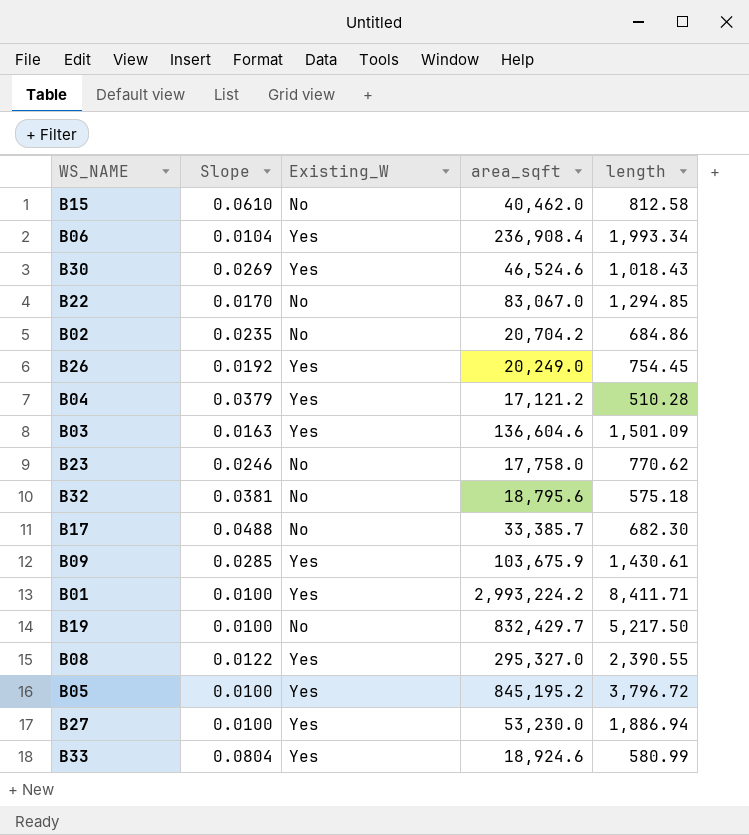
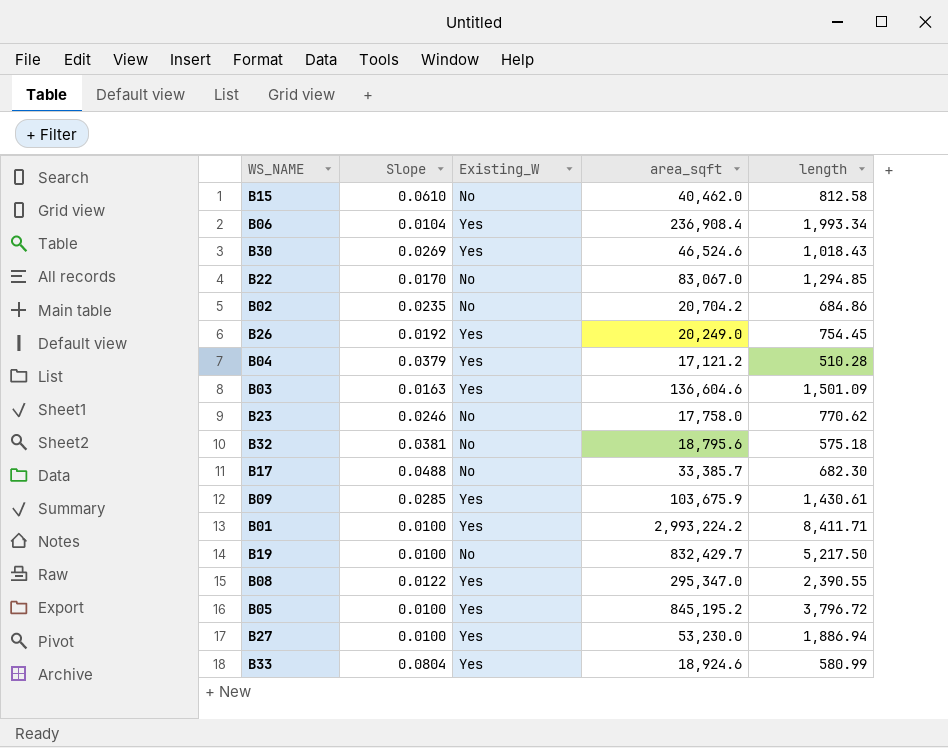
B08 | area_sqft: 295,327.0 -> 295,347.0

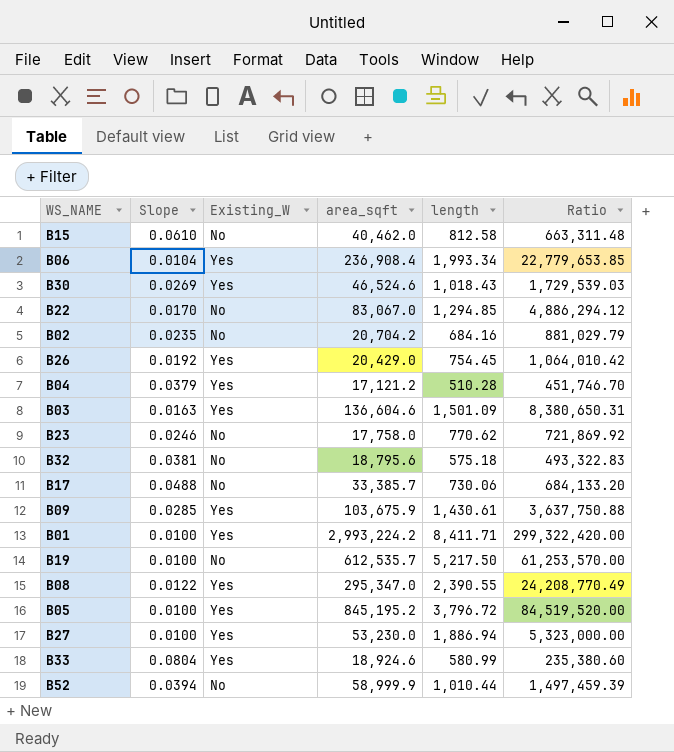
column Ratio | formula: none -> [area_sqft] / [Slope]
B02 | length: 684.86 -> 684.16
B26 | area_sqft: 20,249.0 -> 20,429.0
B17 | length: 682.30 -> 730.06
B19 | area_sqft: 832,429.7 -> 612,535.7
row B52: none -> 0.0394 | No | 58,999.9 | 1,010.44 | 1,497,459.39

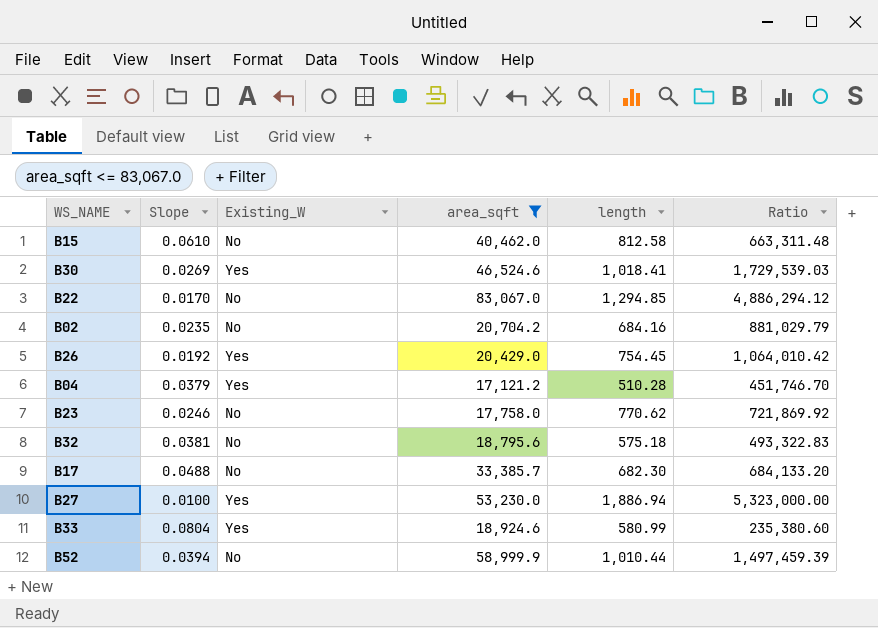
filter: none -> area_sqft <= 83,067.0
B30 | length: 1,018.43 -> 1,018.41
B17 | length: 730.06 -> 682.30

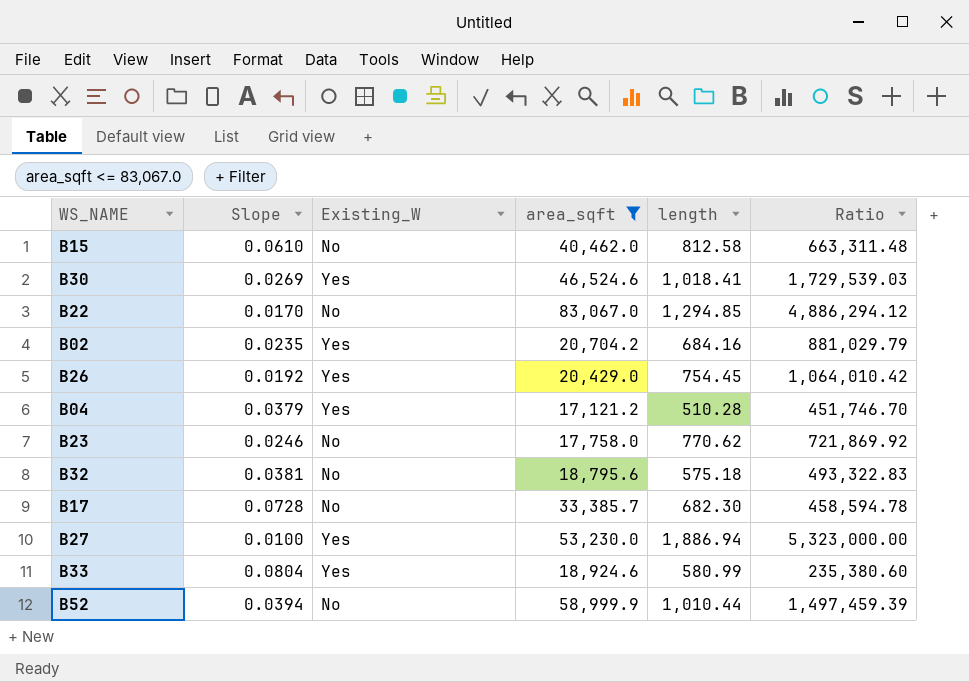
B02 | Existing_W: No -> Yes
B17 | Slope: 0.0488 -> 0.0728
B17 | Ratio: 684,133.20 -> 458,594.78

